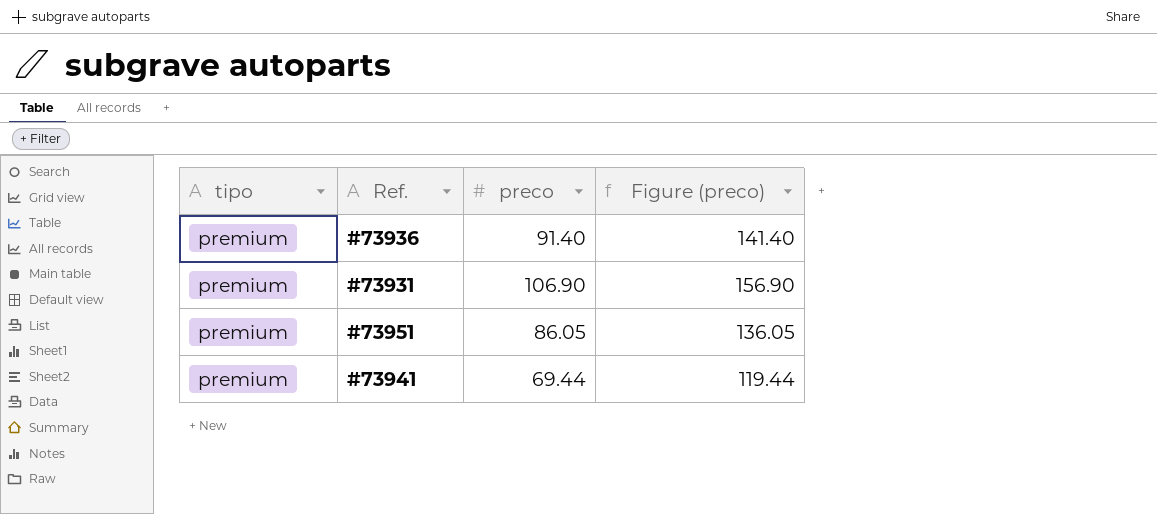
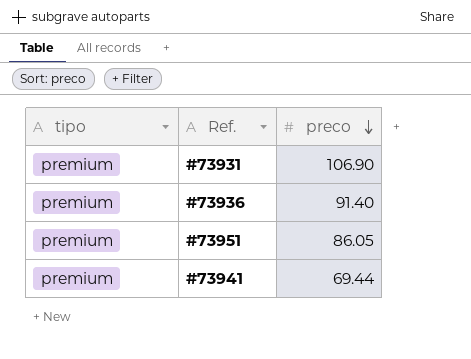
row order: none -> preco descending
column Figure (preco) | formula: [preco] + 50 -> none

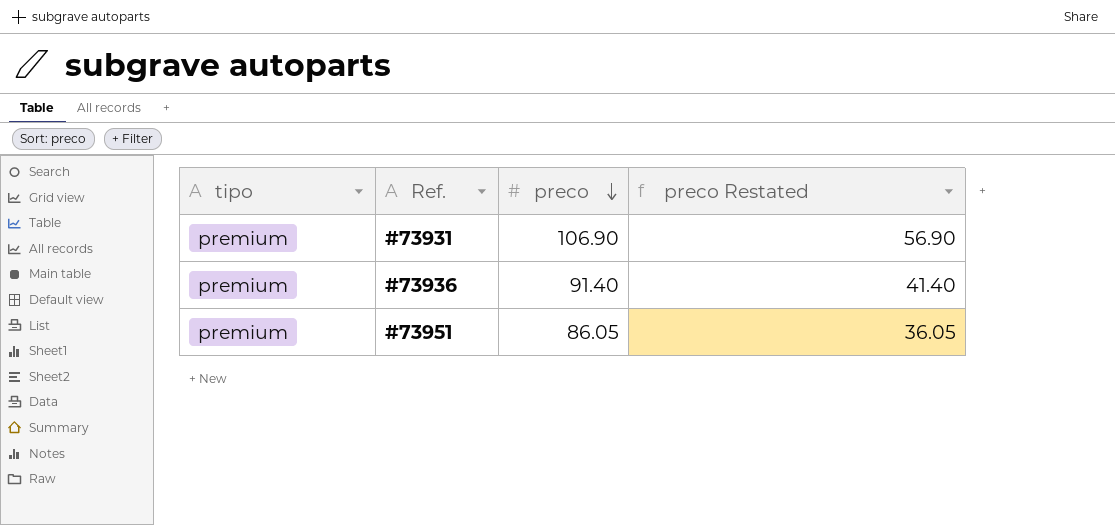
column preco Restated | formula: none -> [preco] - 50
row #73941: premium | 69.44 -> none

